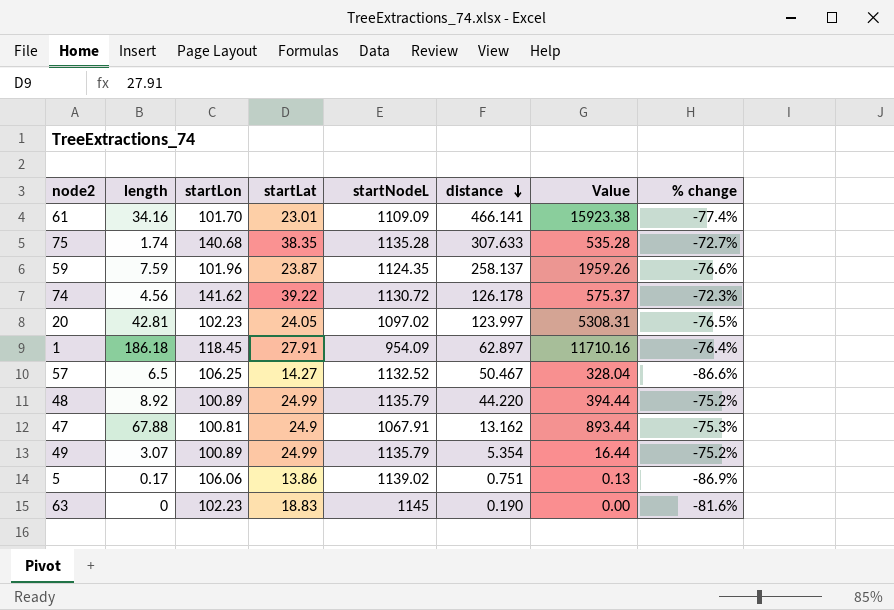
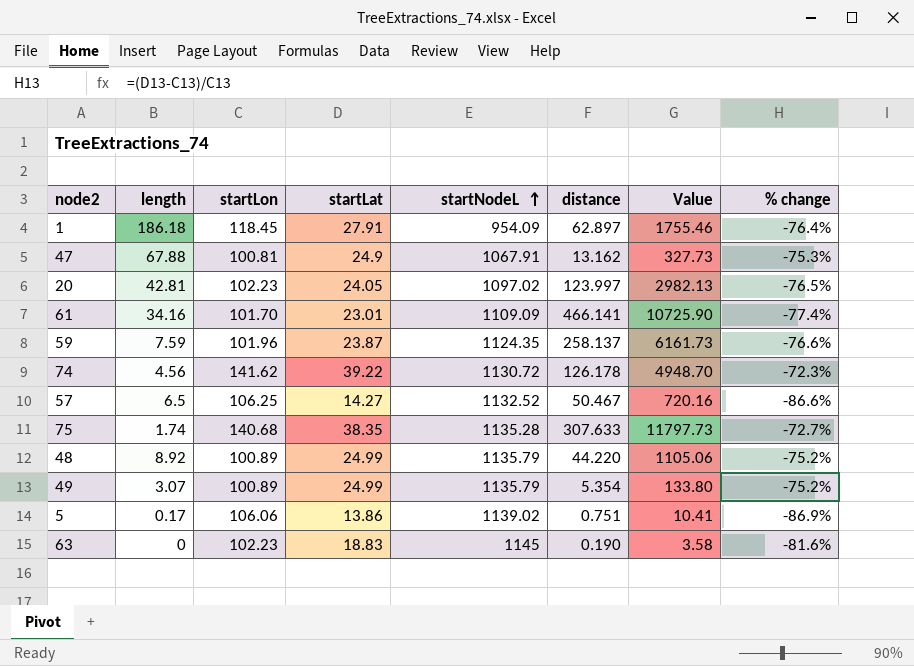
row order: distance descending -> startNodeL ascending
column Value | formula: [length] * [distance] -> [startLat] * [distance]

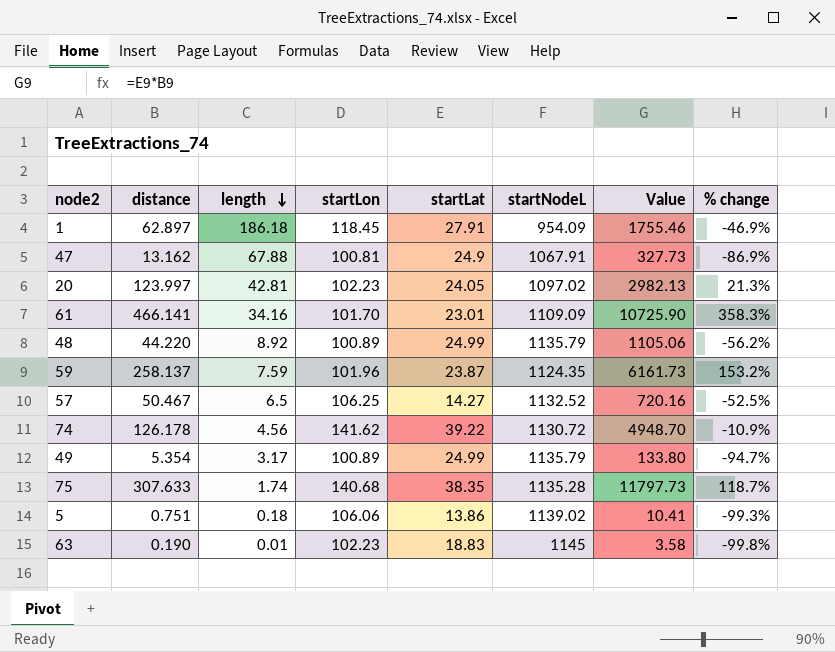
row order: startNodeL ascending -> length descending
column distance | position: 6 -> 2
column % change | formula: ([startLat] - [startLon]) / [startLon] -> ([distance] - [startLon]) / [startLon]
49 | length: 3.07 -> 3.17
5 | length: 0.17 -> 0.18
63 | length: 0 -> 0.01

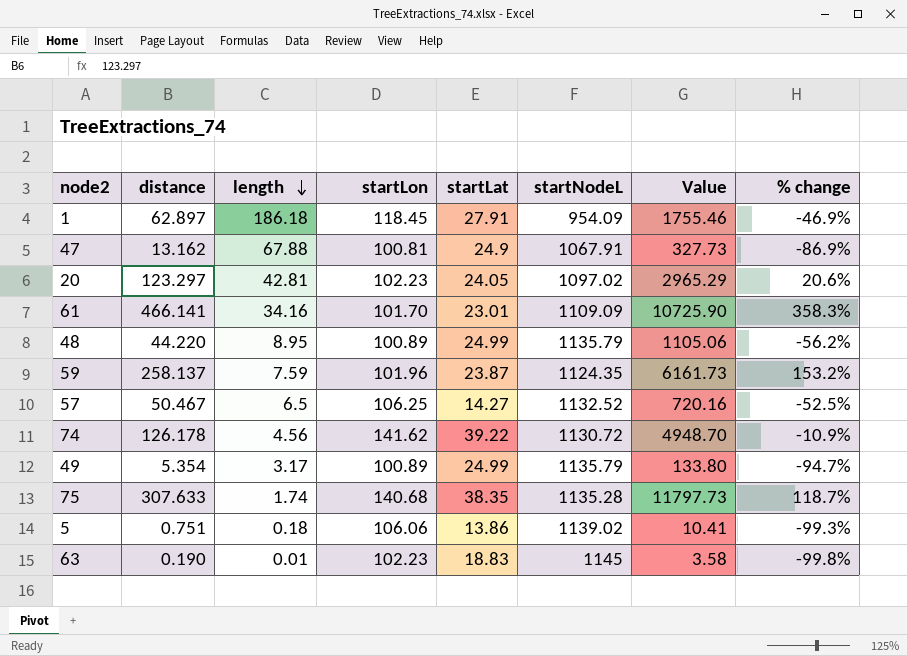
20 | distance: 123.997 -> 123.297
20 | Value: 2982.13 -> 2965.29
20 | % change: 21.3% -> 20.6%
48 | length: 8.92 -> 8.95

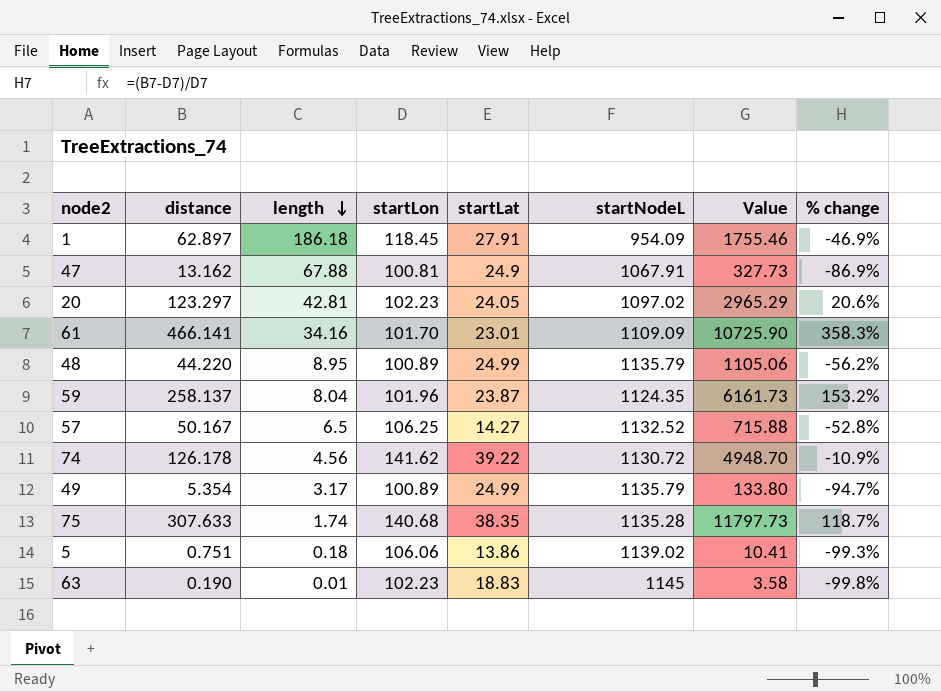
59 | length: 7.59 -> 8.04
57 | distance: 50.467 -> 50.167
57 | Value: 720.16 -> 715.88
57 | % change: -52.5% -> -52.8%

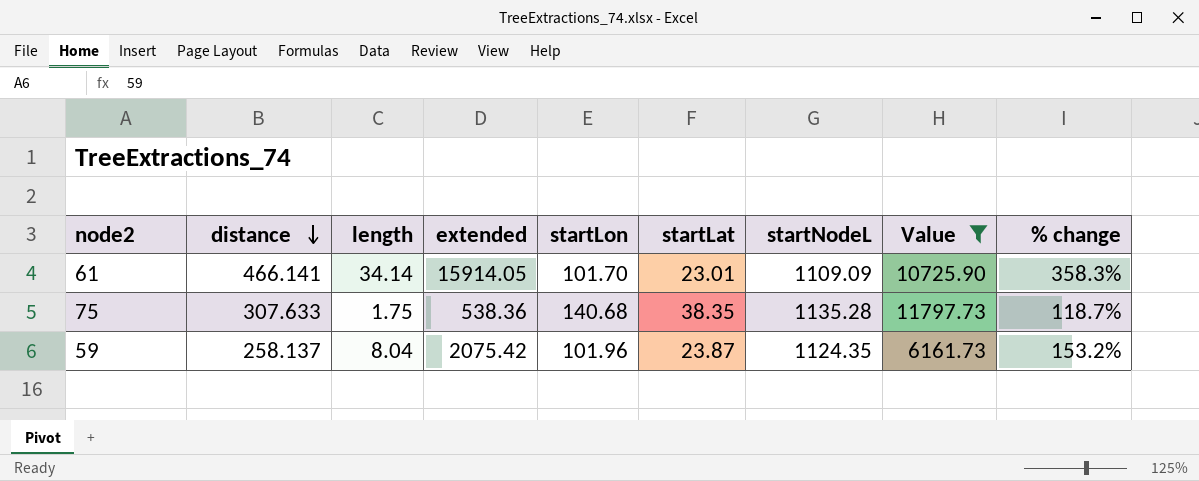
filter: none -> Value >= 6161.73
row order: length descending -> distance descending
column extended | formula: none -> [distance] * [length]
61 | length: 34.16 -> 34.14
75 | length: 1.74 -> 1.75

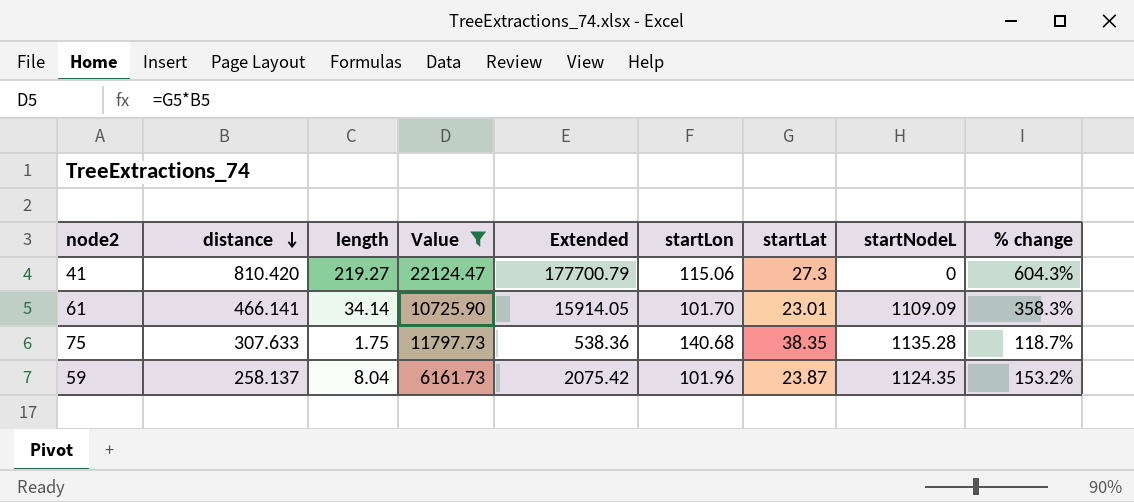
column Value | position: 8 -> 4
column name: extended -> Extended
row 41: none -> 810.420 | 219.27 | 22124.47 | 177700.79 | 115.06 | 27.3 | 0 | 604.3%

